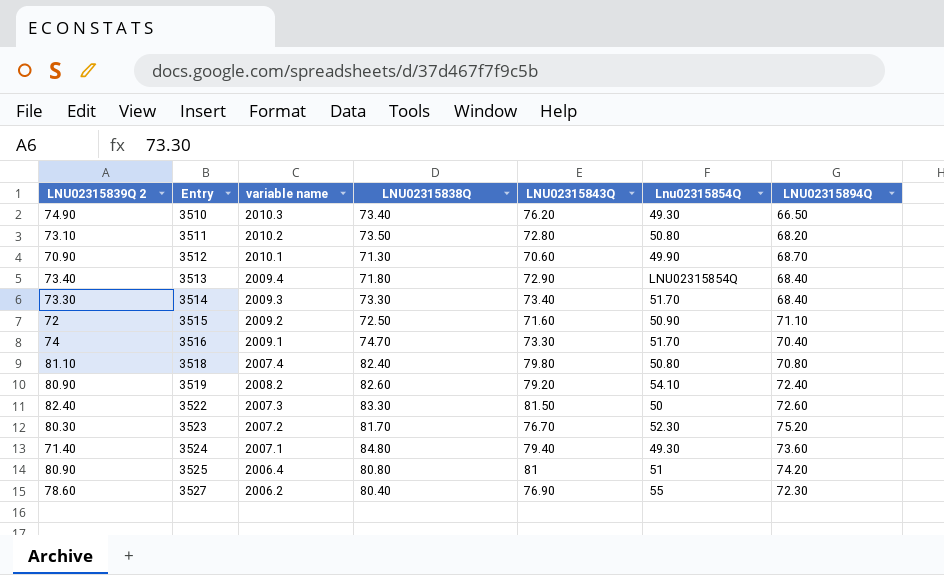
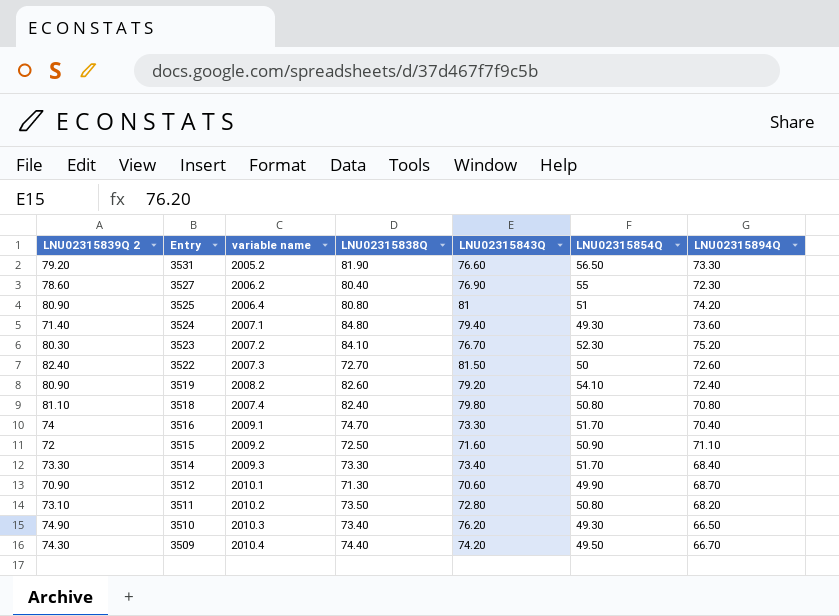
row order: Entry ascending -> Entry descending
column name: Lnu02315854Q -> LNU02315854Q
row 3513: 73.40 | 2009.4 | 71.80 | 72.90 | LNU02315854Q | 68.40 -> none
row 3531: none -> 79.20 | 2005.2 | 81.90 | 76.60 | 56.50 | 73.30
3523 | LNU02315838Q: 81.70 -> 84.10
3522 | LNU02315838Q: 83.30 -> 72.70
row 3509: none -> 74.30 | 2010.4 | 74.40 | 74.20 | 49.50 | 66.70

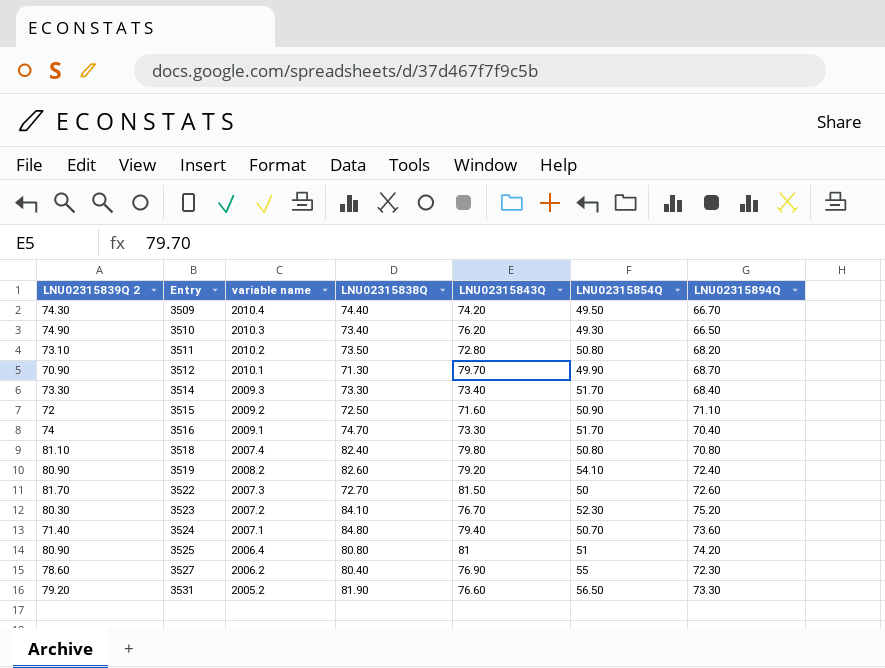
row order: Entry descending -> Entry ascending
3512 | LNU02315843Q: 70.60 -> 79.70
3522 | LNU02315839Q 2: 82.40 -> 81.70
3524 | LNU02315854Q: 49.30 -> 50.70

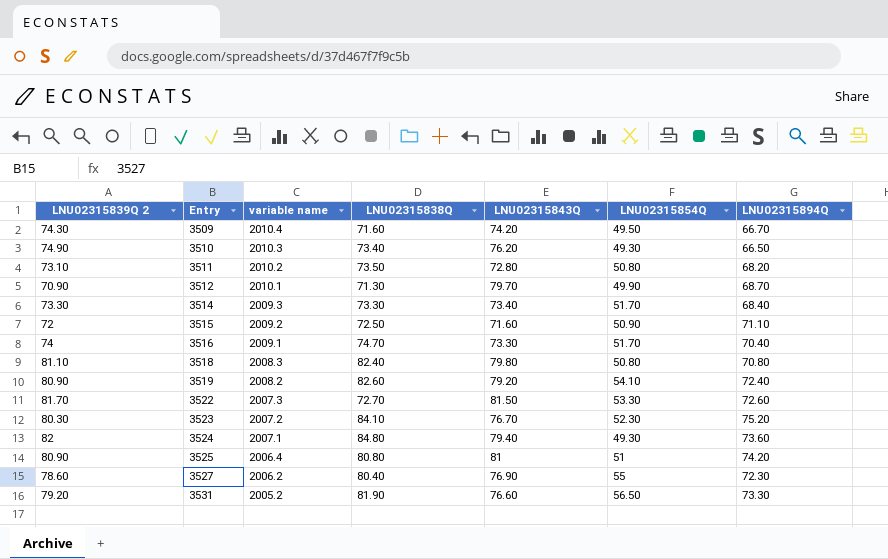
3509 | LNU02315838Q: 74.40 -> 71.60
3518 | variable name: 2007.4 -> 2008.3
3522 | LNU02315854Q: 50 -> 53.30
3524 | LNU02315839Q 2: 71.40 -> 82
3524 | LNU02315854Q: 50.70 -> 49.30

